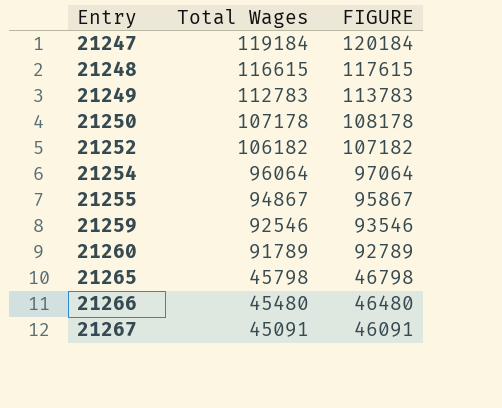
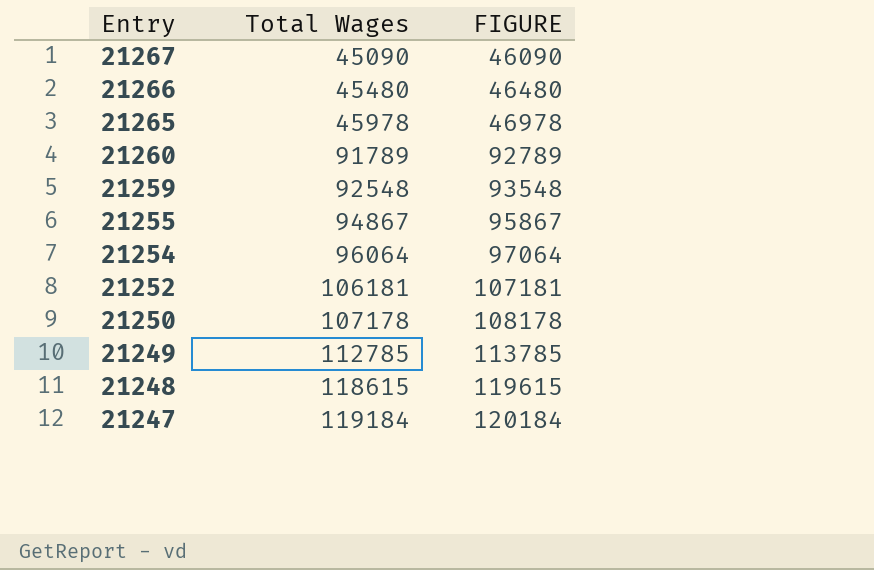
row order: Entry ascending -> Entry descending
21267 | Total Wages: 45091 -> 45090
21267 | FIGURE: 46091 -> 46090
21265 | Total Wages: 45798 -> 45978
21265 | FIGURE: 46798 -> 46978
21259 | Total Wages: 92546 -> 92548
21259 | FIGURE: 93546 -> 93548
21252 | Total Wages: 106182 -> 106181
21252 | FIGURE: 107182 -> 107181
21249 | Total Wages: 112783 -> 112785
21249 | FIGURE: 113783 -> 113785
21248 | Total Wages: 116615 -> 118615
21248 | FIGURE: 117615 -> 119615

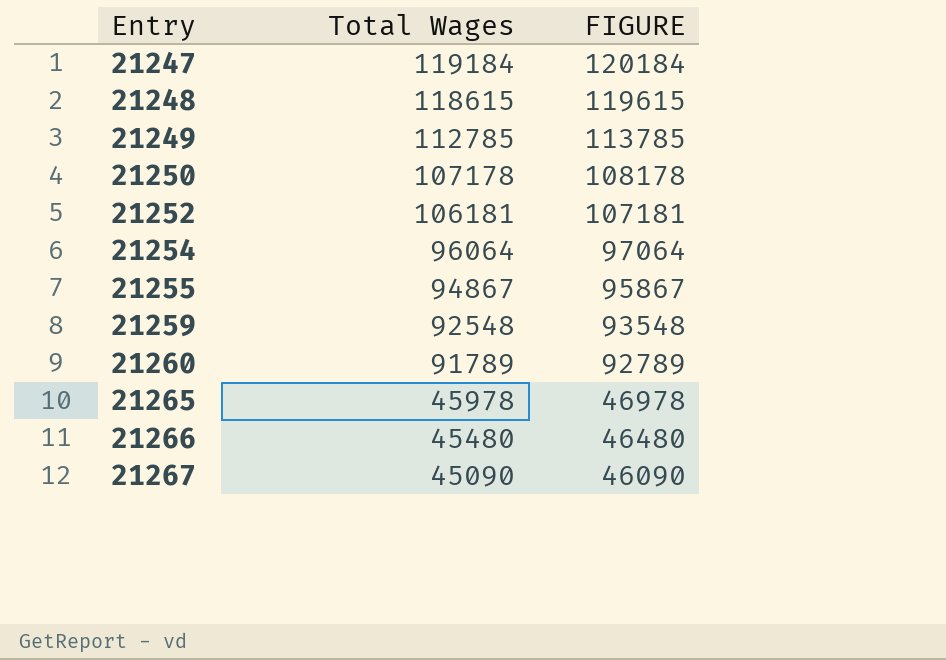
row order: Entry descending -> Entry ascending

